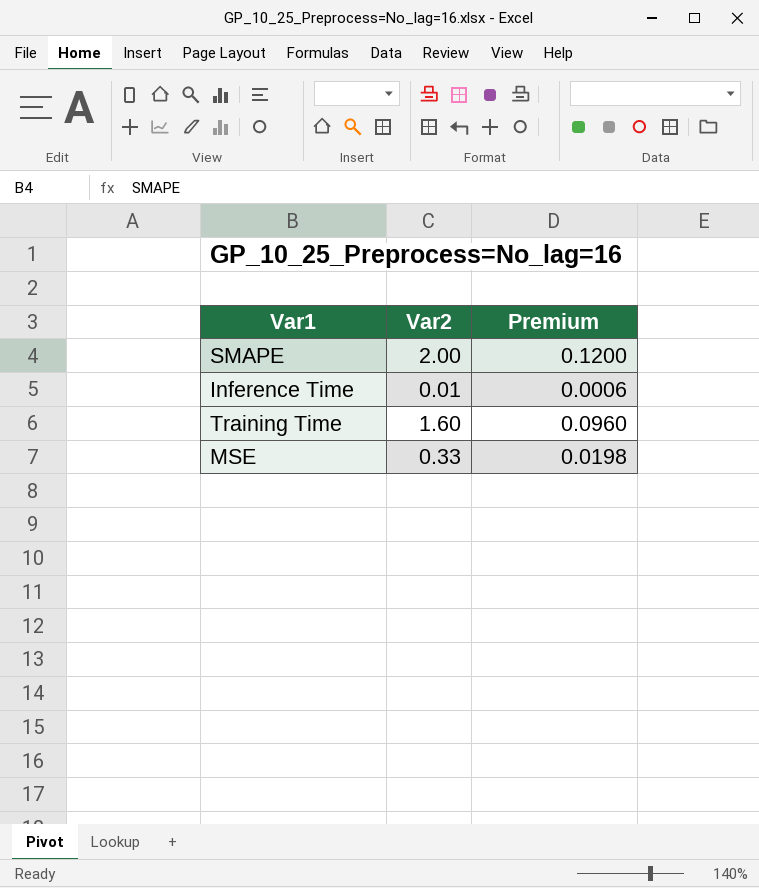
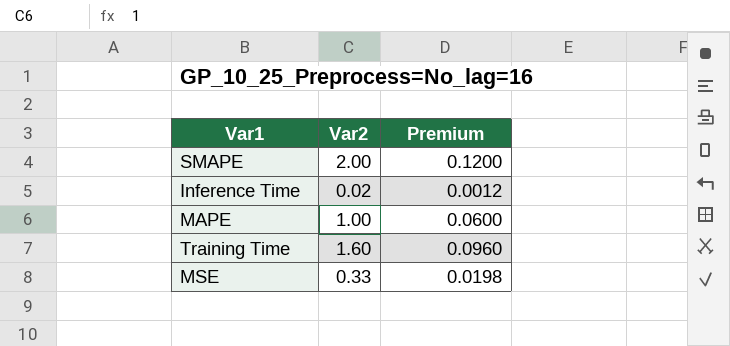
Inference Time | Var2: 0.01 -> 0.02
Inference Time | Premium: 0.0006 -> 0.0012
row MAPE: none -> 1.00 | 0.0600

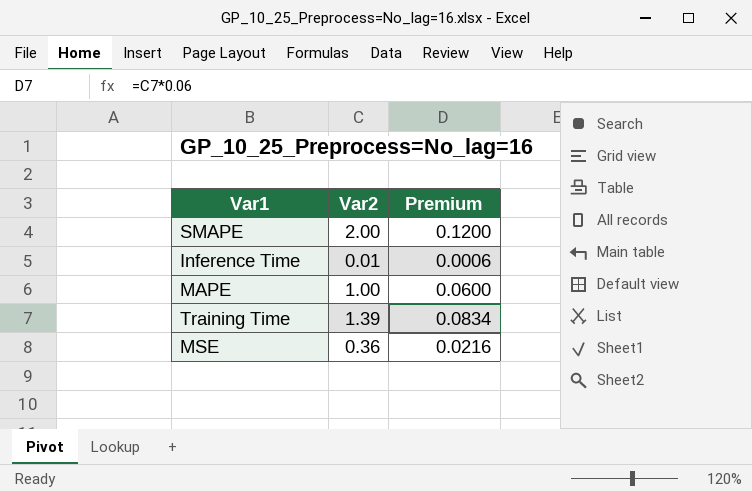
Inference Time | Var2: 0.02 -> 0.01
Inference Time | Premium: 0.0012 -> 0.0006
Training Time | Var2: 1.60 -> 1.39
Training Time | Premium: 0.0960 -> 0.0834
MSE | Var2: 0.33 -> 0.36
MSE | Premium: 0.0198 -> 0.0216

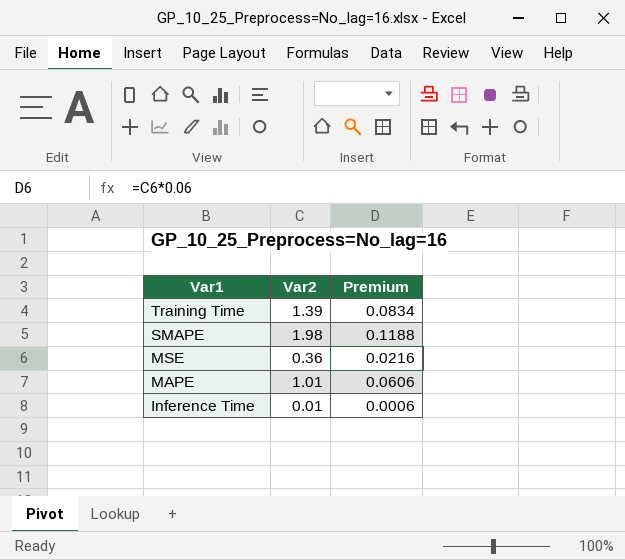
row order: none -> Var1 descending
SMAPE | Var2: 2.00 -> 1.98
SMAPE | Premium: 0.1200 -> 0.1188
MAPE | Var2: 1.00 -> 1.01
MAPE | Premium: 0.0600 -> 0.0606

